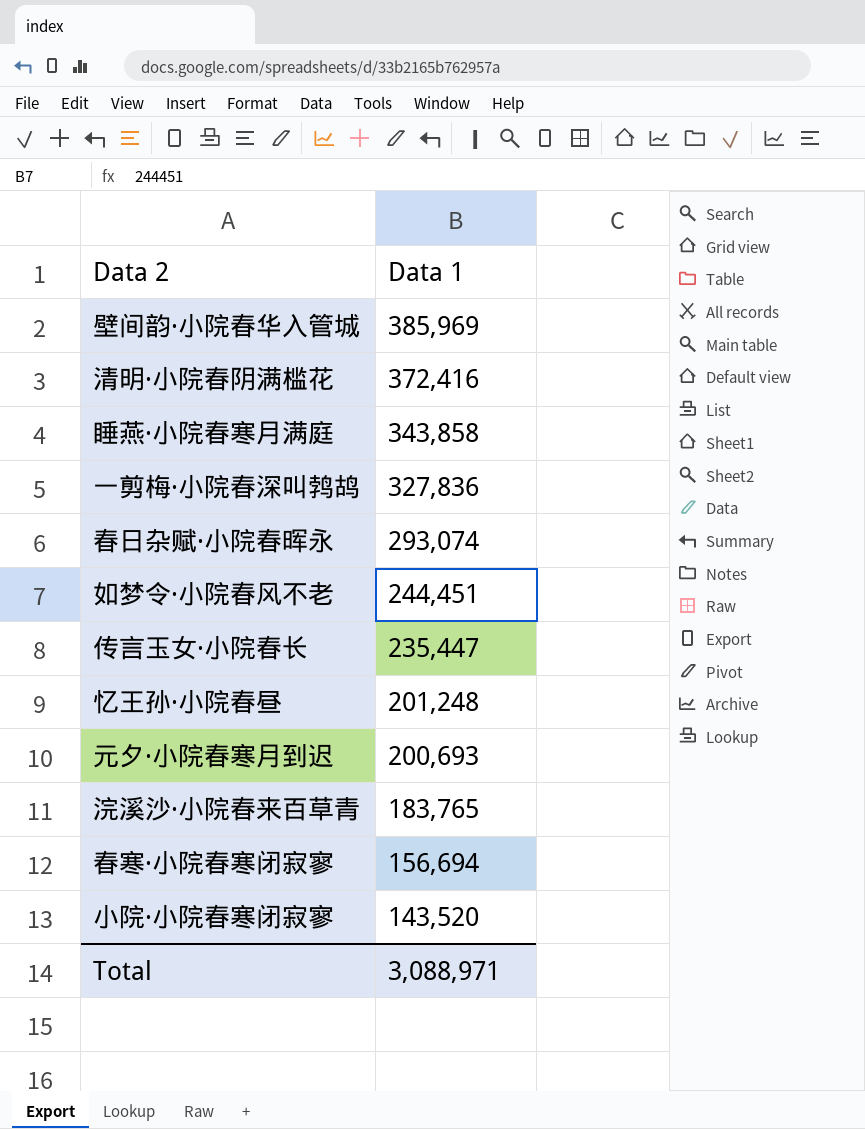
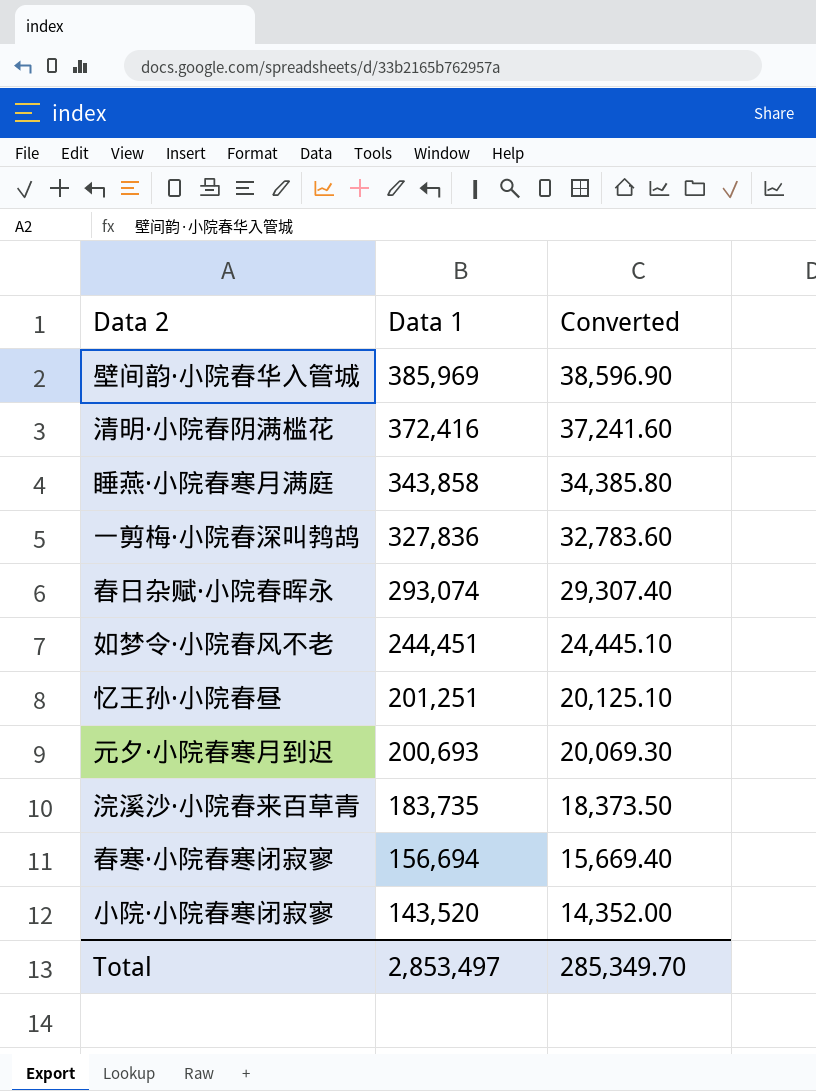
column Converted | formula: none -> [Data 1] * 0.1
row 传言玉女·小院春长: 235,447 -> none
忆王孙·小院春昼 | Data 1: 201,248 -> 201,251
浣溪沙·小院春来百草青 | Data 1: 183,765 -> 183,735
Total | Data 1: 3,088,971 -> 2,853,497

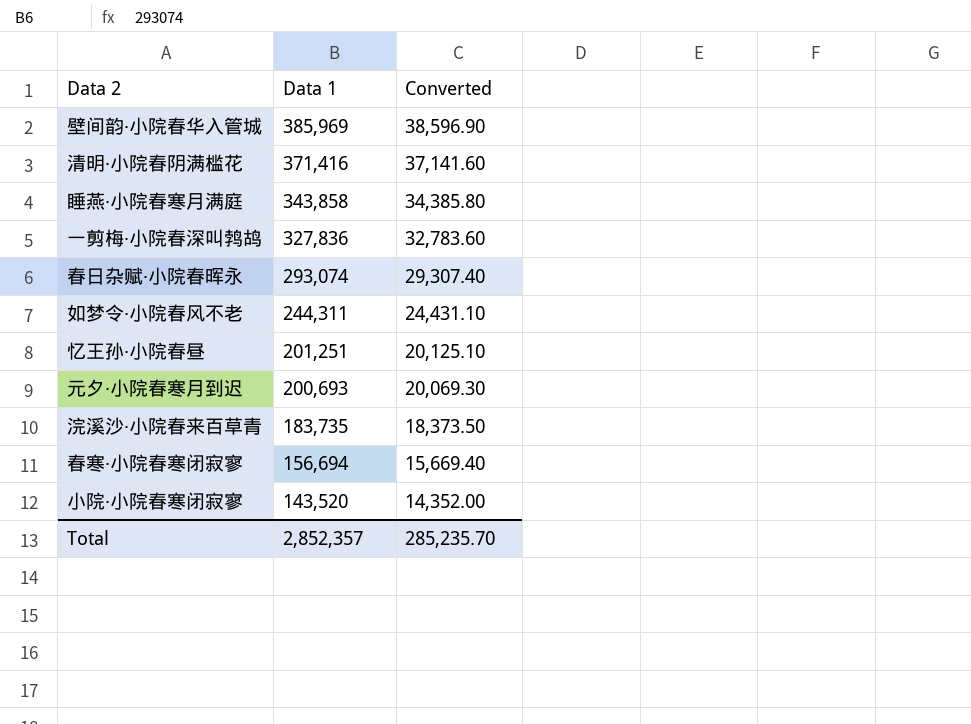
清明·小院春阴满槛花 | Data 1: 372,416 -> 371,416
清明·小院春阴满槛花 | Converted: 37,241.60 -> 37,141.60
如梦令·小院春风不老 | Data 1: 244,451 -> 244,311
如梦令·小院春风不老 | Converted: 24,445.10 -> 24,431.10
Total | Data 1: 2,853,497 -> 2,852,357
Total | Converted: 285,349.70 -> 285,235.70

